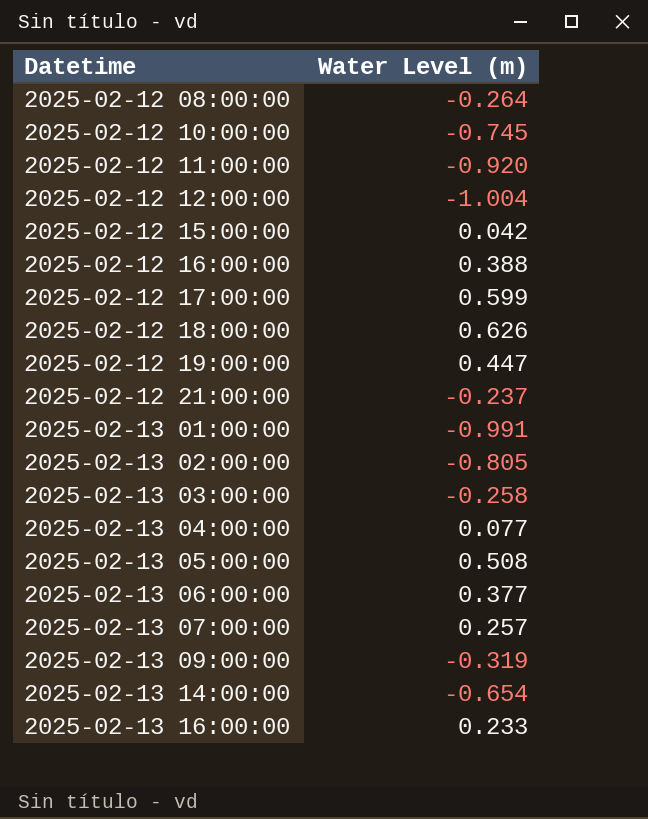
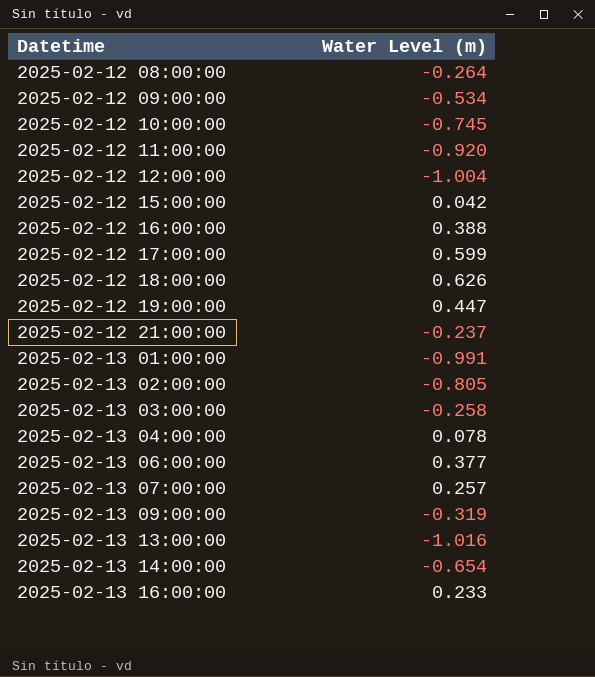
row 2025-02-13 05:00:00: 0.508 -> none
row 2025-02-12 09:00:00: none -> -0.534
2025-02-13 04:00:00 | Water Level (m): 0.077 -> 0.078
row 2025-02-13 13:00:00: none -> -1.016

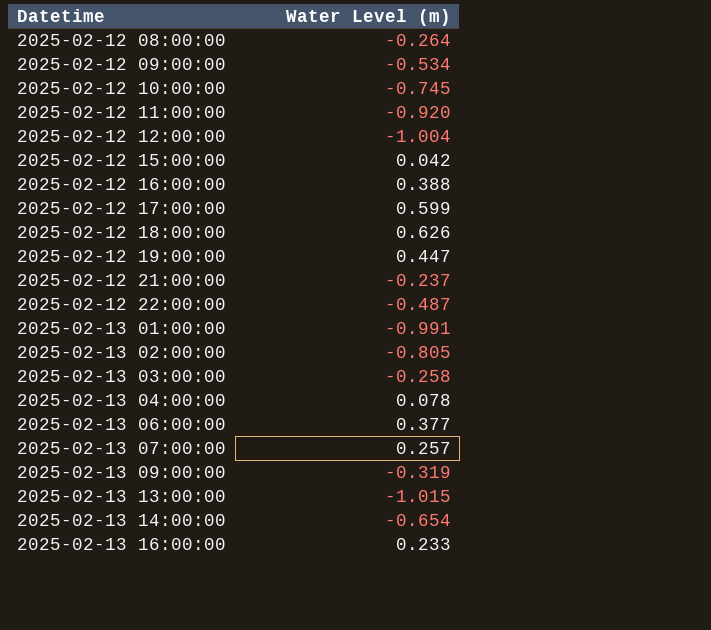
row 2025-02-12 22:00:00: none -> -0.487
2025-02-13 13:00:00 | Water Level (m): -1.016 -> -1.015

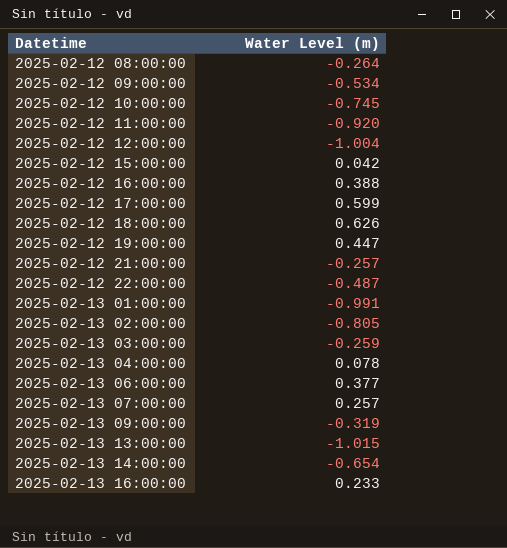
2025-02-12 21:00:00 | Water Level (m): -0.237 -> -0.257
2025-02-13 03:00:00 | Water Level (m): -0.258 -> -0.259

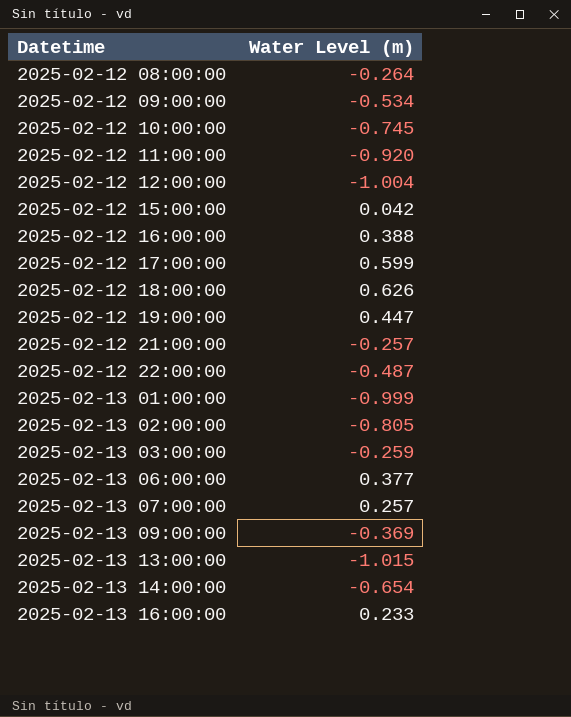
row 2025-02-13 04:00:00: 0.078 -> none
2025-02-13 01:00:00 | Water Level (m): -0.991 -> -0.999
2025-02-13 09:00:00 | Water Level (m): -0.319 -> -0.369

